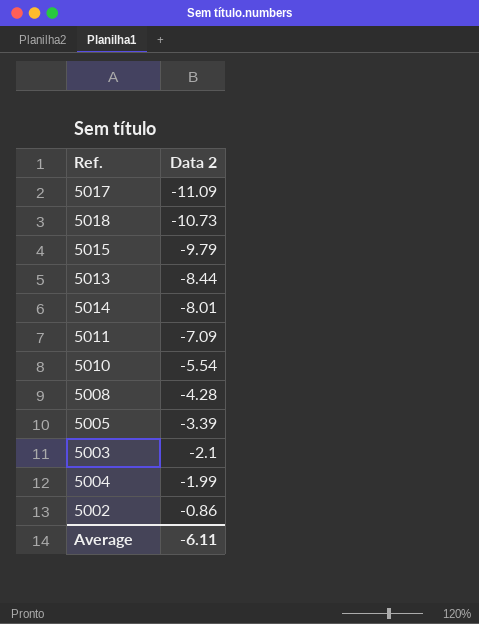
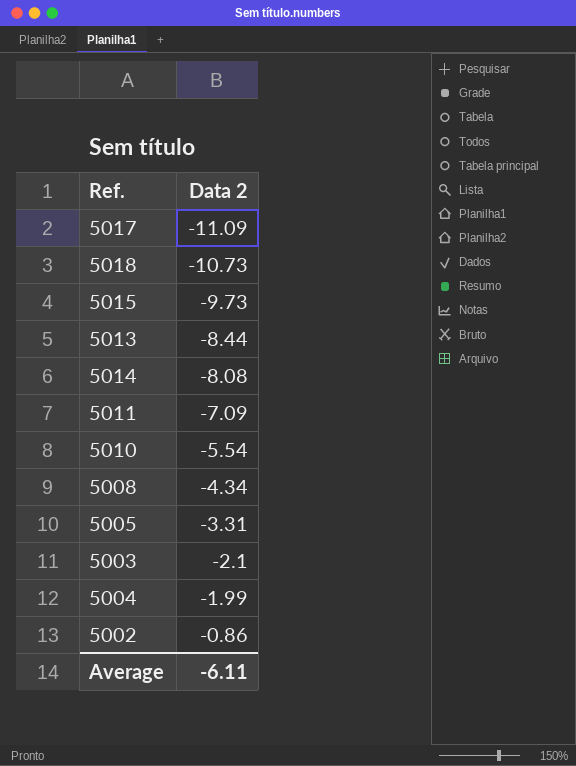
5015 | Data 2: -9.79 -> -9.73
5014 | Data 2: -8.01 -> -8.08
5008 | Data 2: -4.28 -> -4.34
5005 | Data 2: -3.39 -> -3.31

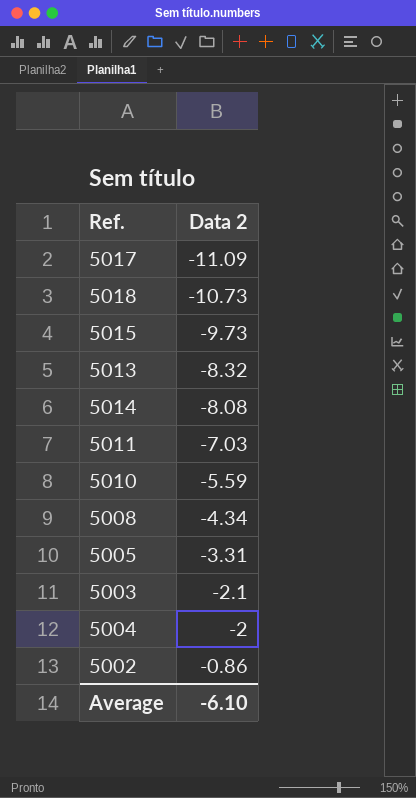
5013 | Data 2: -8.44 -> -8.32
5011 | Data 2: -7.09 -> -7.03
5010 | Data 2: -5.54 -> -5.59
5004 | Data 2: -1.99 -> -2
Average | Data 2: -6.11 -> -6.10

